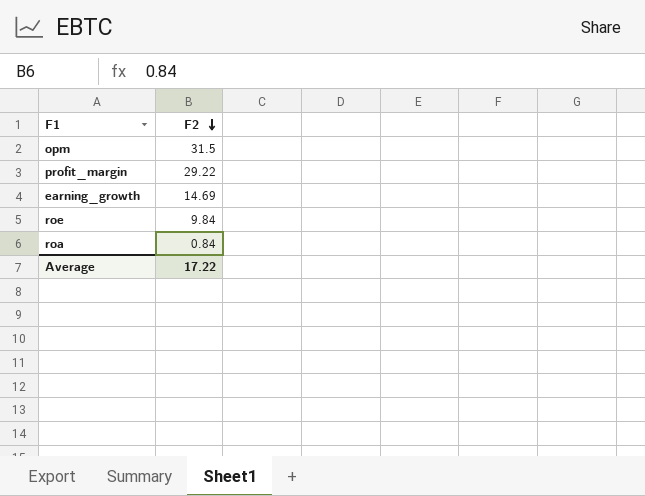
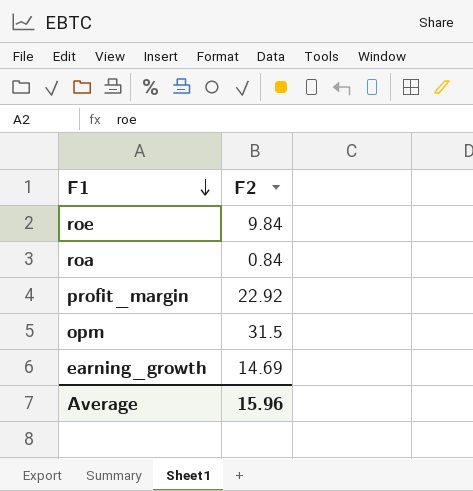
row order: F2 descending -> F1 descending
profit_margin | F2: 29.22 -> 22.92
Average | F2: 17.22 -> 15.96

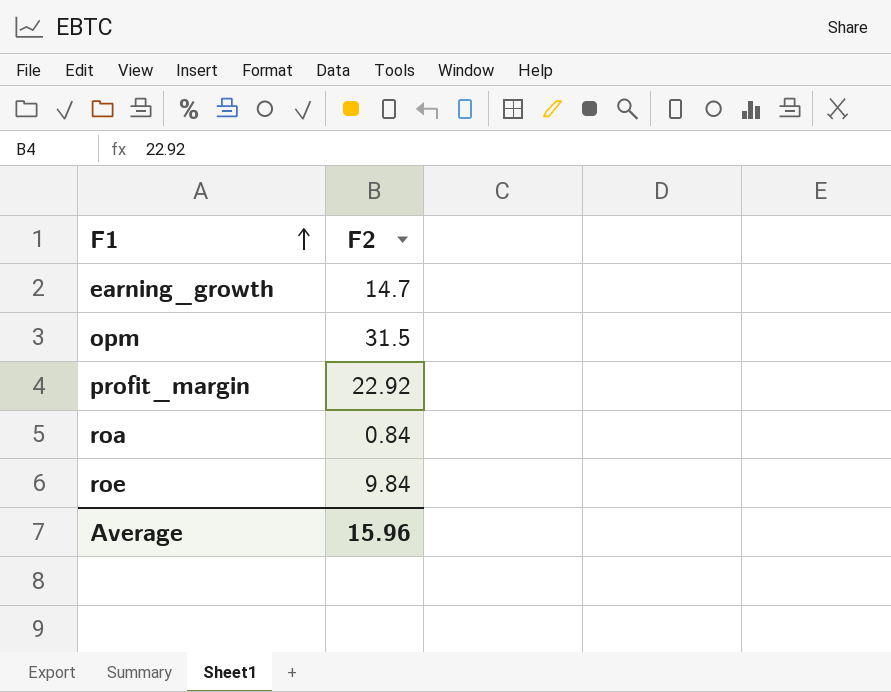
row order: F1 descending -> F1 ascending
earning_growth | F2: 14.69 -> 14.7

